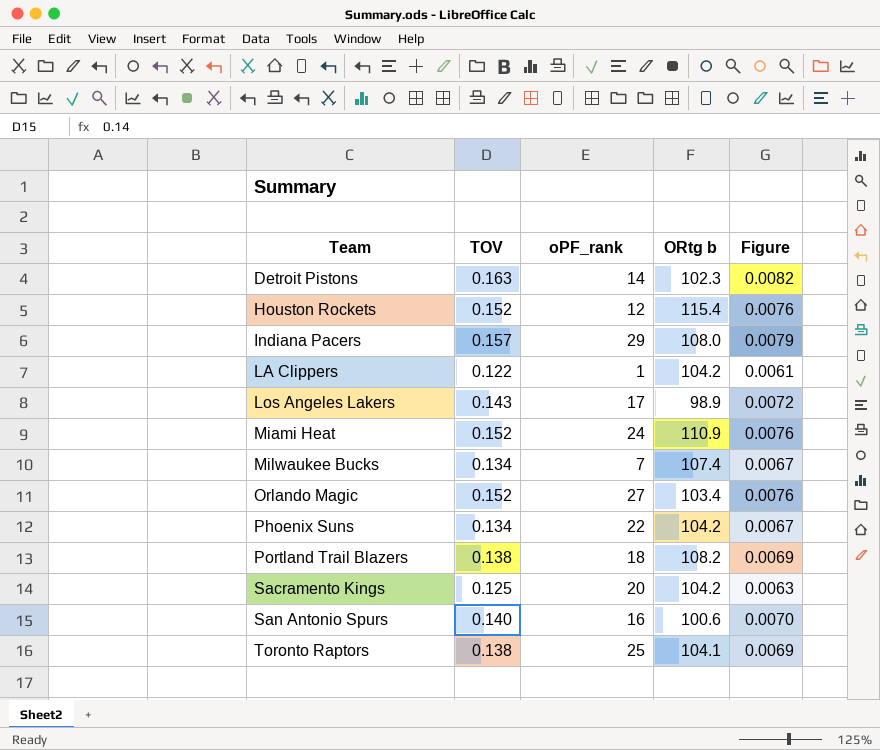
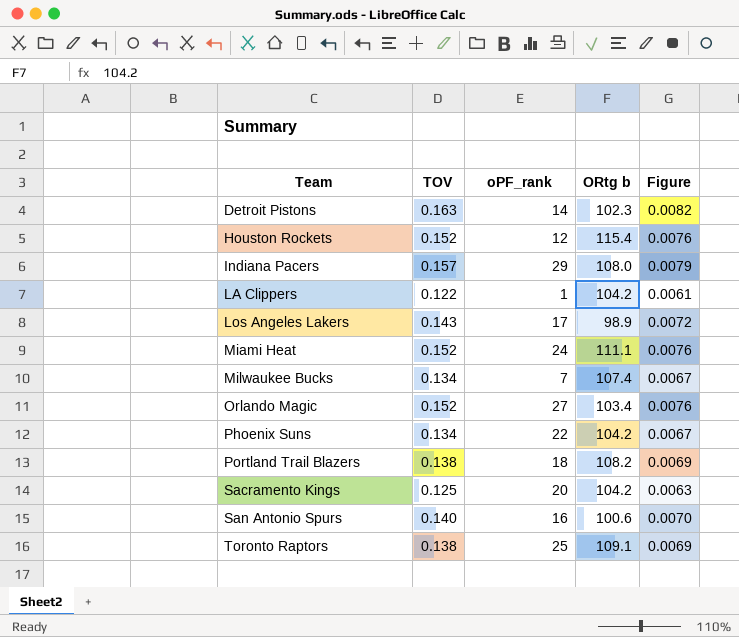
Miami Heat | ORtg b: 110.9 -> 111.1
Toronto Raptors | ORtg b: 104.1 -> 109.1

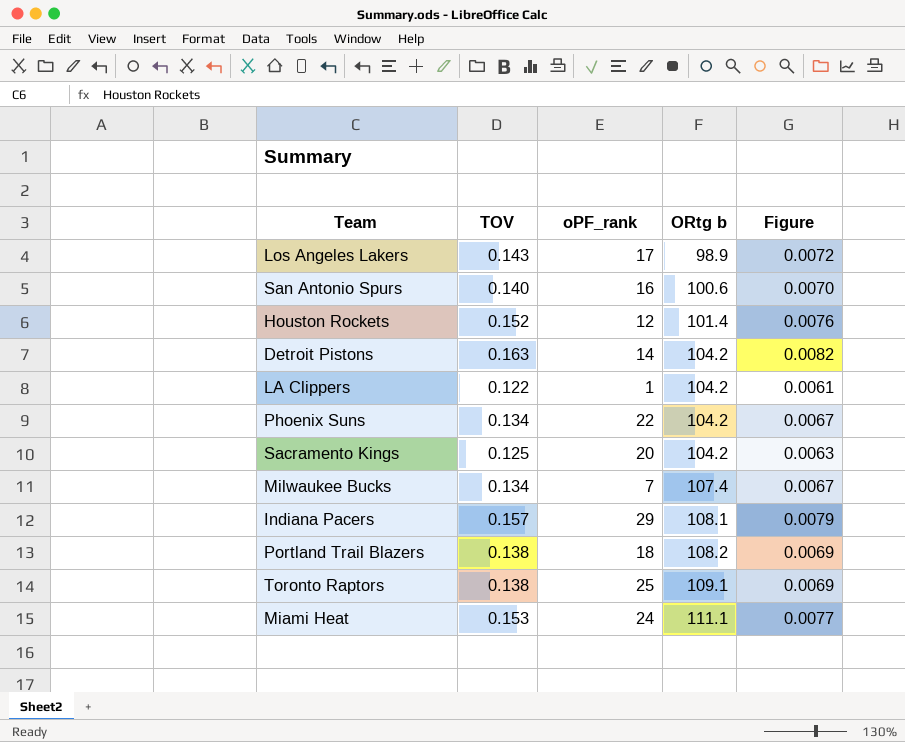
row order: Team ascending -> ORtg b ascending
row Orlando Magic: 0.152 | 27 | 103.4 | 0.0076 -> none
Houston Rockets | ORtg b: 115.4 -> 101.4
Detroit Pistons | ORtg b: 102.3 -> 104.2
Indiana Pacers | ORtg b: 108.0 -> 108.1
Miami Heat | TOV: 0.152 -> 0.153
Miami Heat | Figure: 0.0076 -> 0.0077

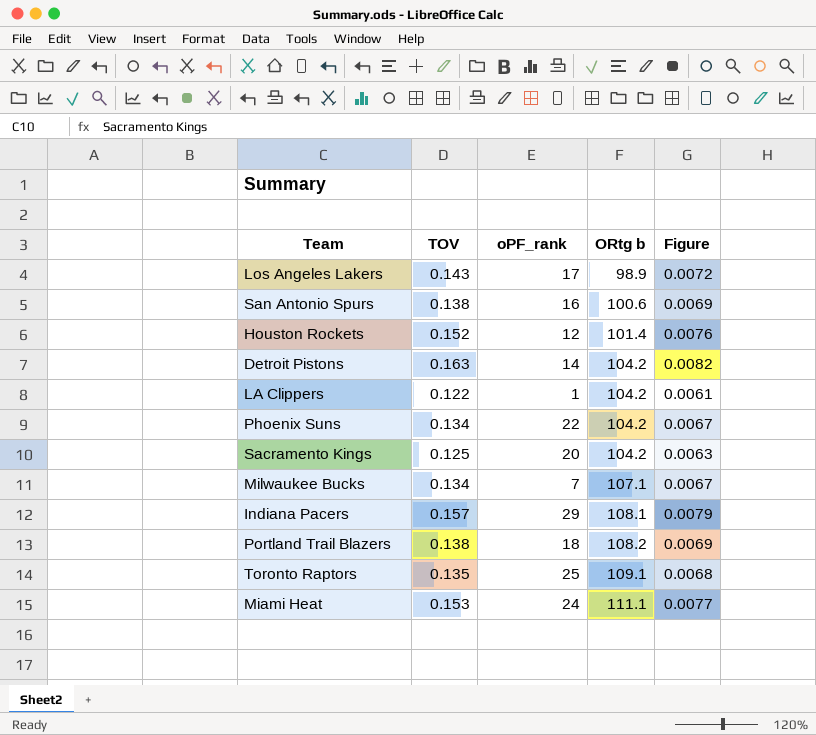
San Antonio Spurs | TOV: 0.140 -> 0.138
San Antonio Spurs | Figure: 0.0070 -> 0.0069
Milwaukee Bucks | ORtg b: 107.4 -> 107.1
Toronto Raptors | TOV: 0.138 -> 0.135
Toronto Raptors | Figure: 0.0069 -> 0.0068

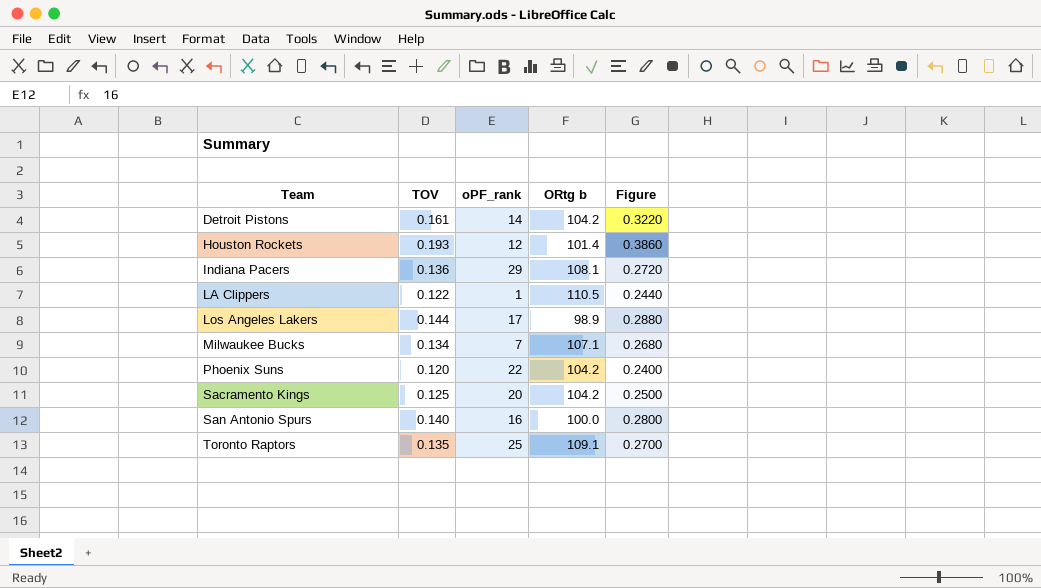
row order: ORtg b ascending -> Team ascending
column Figure | formula: [TOV] * 0.05 -> [TOV] * 2
row Portland Trail Blazers: 0.138 | 18 | 108.2 | 0.0069 -> none
row Miami Heat: 0.153 | 24 | 111.1 | 0.0077 -> none
Detroit Pistons | TOV: 0.163 -> 0.161
Houston Rockets | TOV: 0.152 -> 0.193
Indiana Pacers | TOV: 0.157 -> 0.136
LA Clippers | ORtg b: 104.2 -> 110.5
Los Angeles Lakers | TOV: 0.143 -> 0.144
Phoenix Suns | TOV: 0.134 -> 0.120
San Antonio Spurs | TOV: 0.138 -> 0.140
San Antonio Spurs | ORtg b: 100.6 -> 100.0

